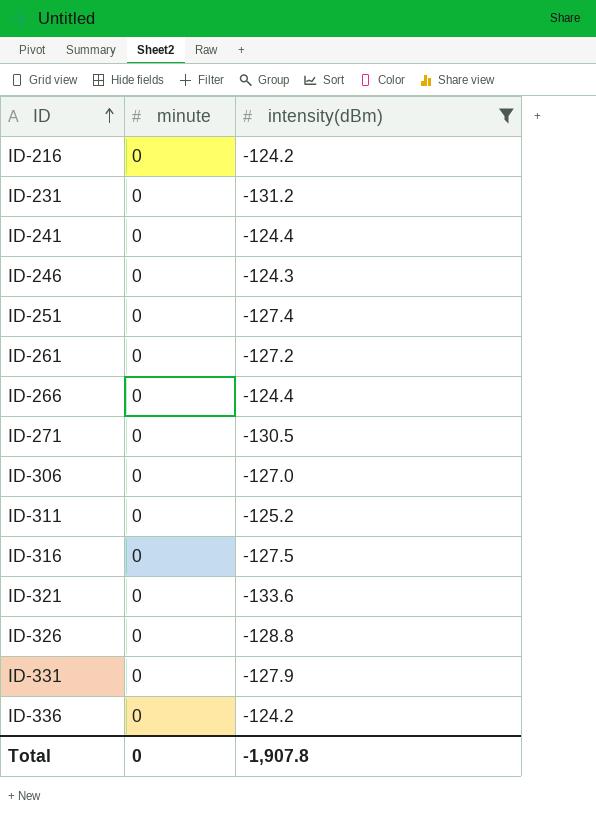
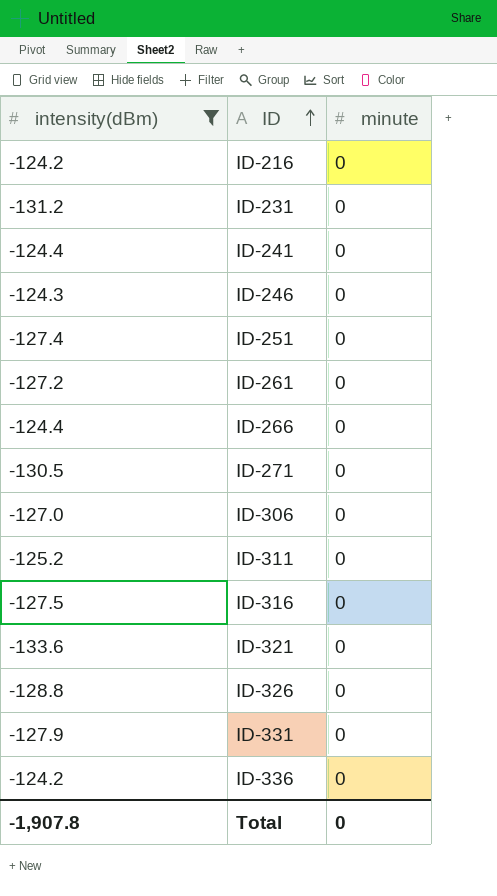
column intensity(dBm) | position: 3 -> 1

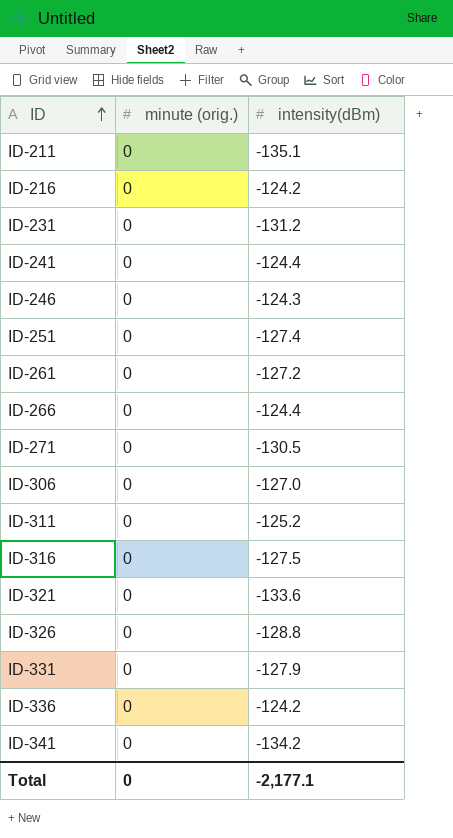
filter: intensity(dBm) >= -133.6 -> none
column name: minute -> minute (orig.)
column intensity(dBm) | position: 1 -> 3
Total | intensity(dBm): -1,907.8 -> -2,177.1

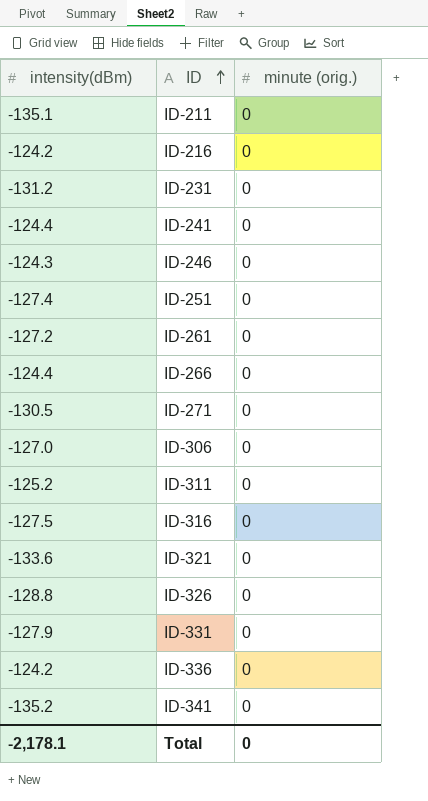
column intensity(dBm) | position: 3 -> 1
ID-341 | intensity(dBm): -134.2 -> -135.2
Total | intensity(dBm): -2,177.1 -> -2,178.1

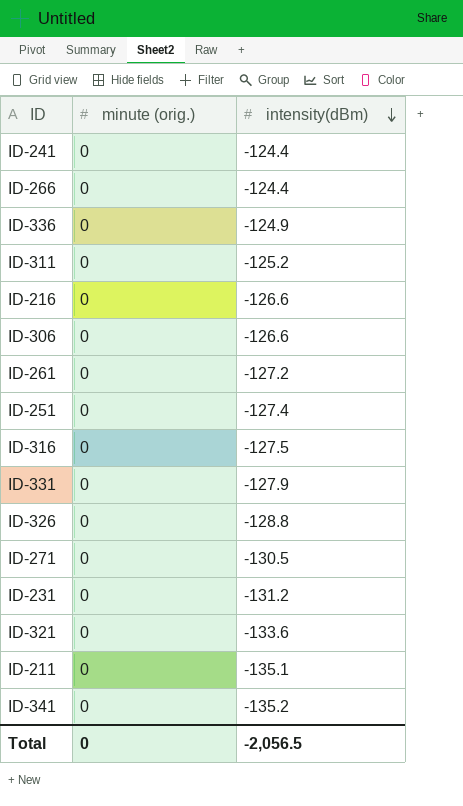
row order: ID ascending -> intensity(dBm) descending
column intensity(dBm) | position: 1 -> 3
row ID-246: -124.3 | 0 -> none
ID-336 | intensity(dBm): -124.2 -> -124.9
ID-216 | intensity(dBm): -124.2 -> -126.6
ID-306 | intensity(dBm): -127.0 -> -126.6
Total | intensity(dBm): -2,178.1 -> -2,056.5

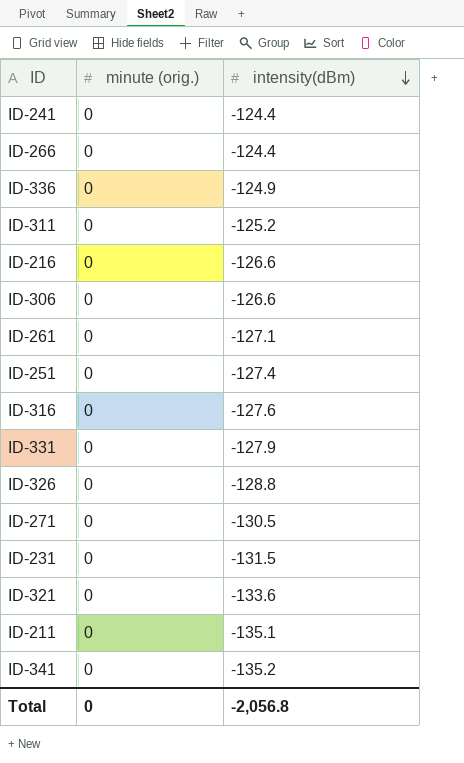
ID-261 | intensity(dBm): -127.2 -> -127.1
ID-316 | intensity(dBm): -127.5 -> -127.6
ID-231 | intensity(dBm): -131.2 -> -131.5
Total | intensity(dBm): -2,056.5 -> -2,056.8

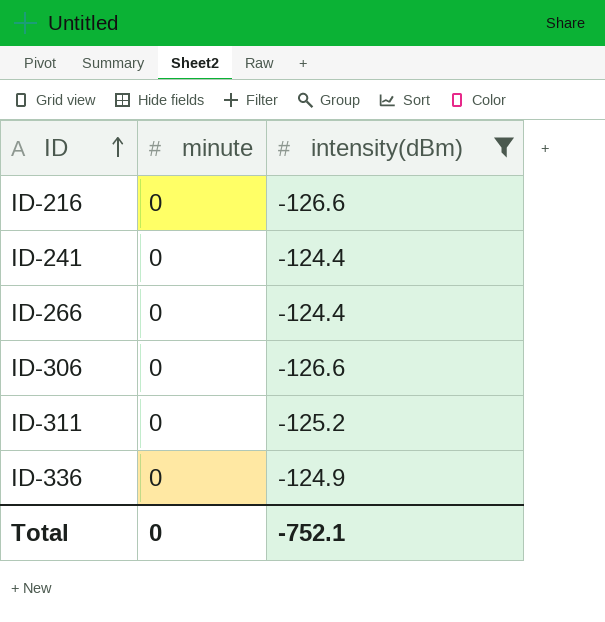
filter: none -> intensity(dBm) >= -126.6
row order: intensity(dBm) descending -> ID ascending
column name: minute (orig.) -> minute
Total | intensity(dBm): -2,056.8 -> -752.1

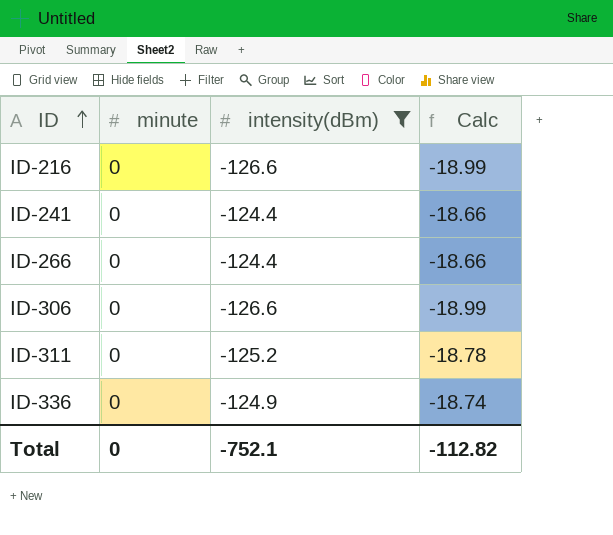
column Calc | formula: none -> [intensity(dBm)] * 0.15

